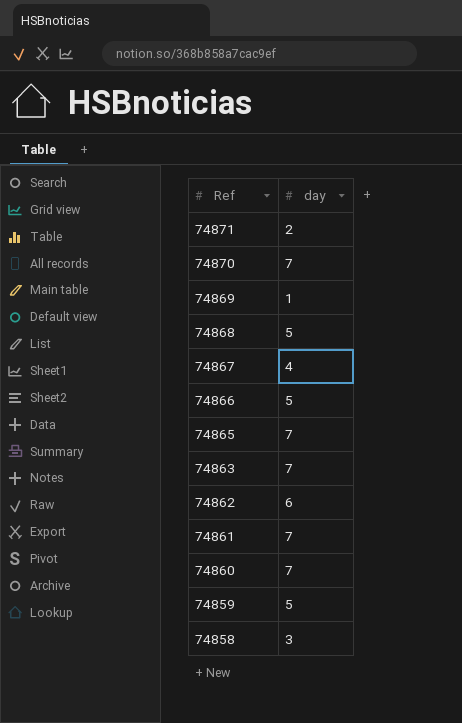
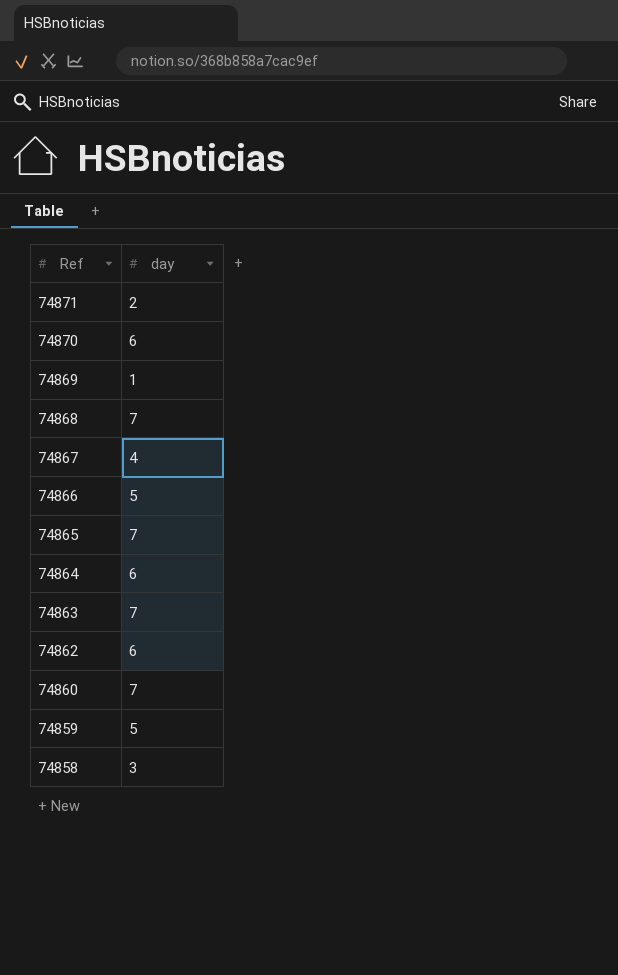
row 74861: 7 -> none
74870 | day: 7 -> 6
74868 | day: 5 -> 7
row 74864: none -> 6

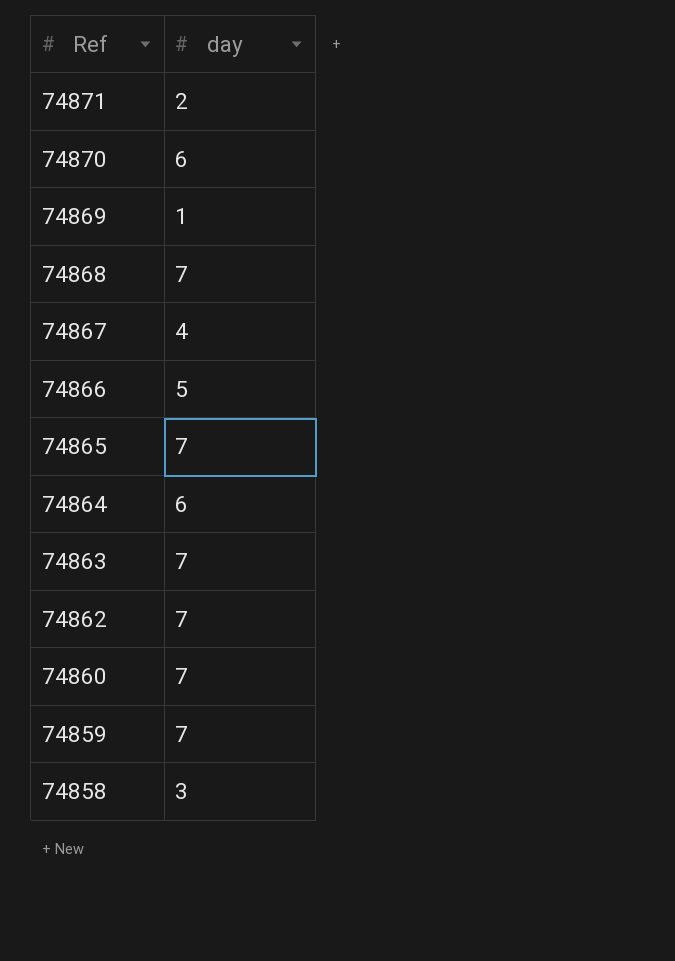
74862 | day: 6 -> 7
74859 | day: 5 -> 7

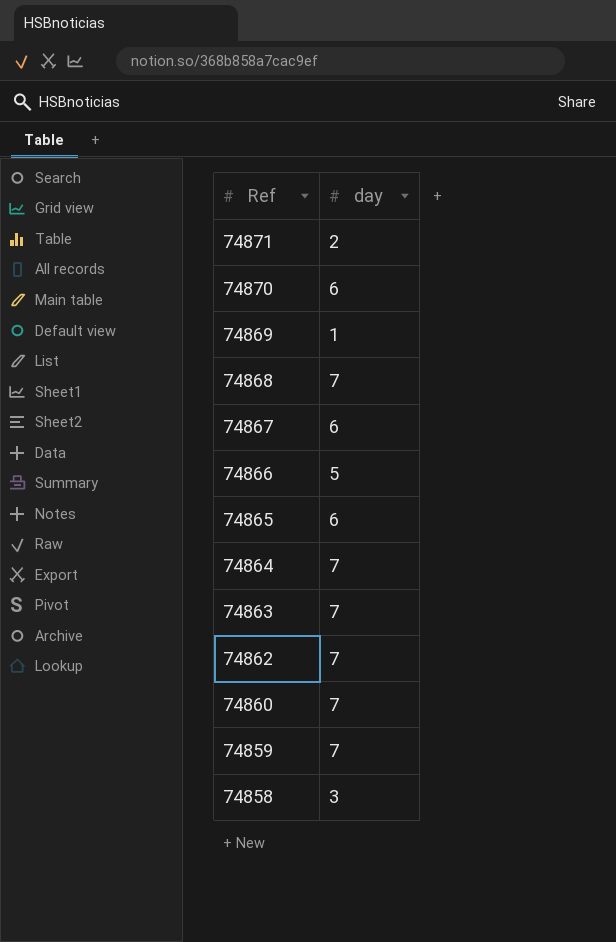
74867 | day: 4 -> 6
74865 | day: 7 -> 6
74864 | day: 6 -> 7

